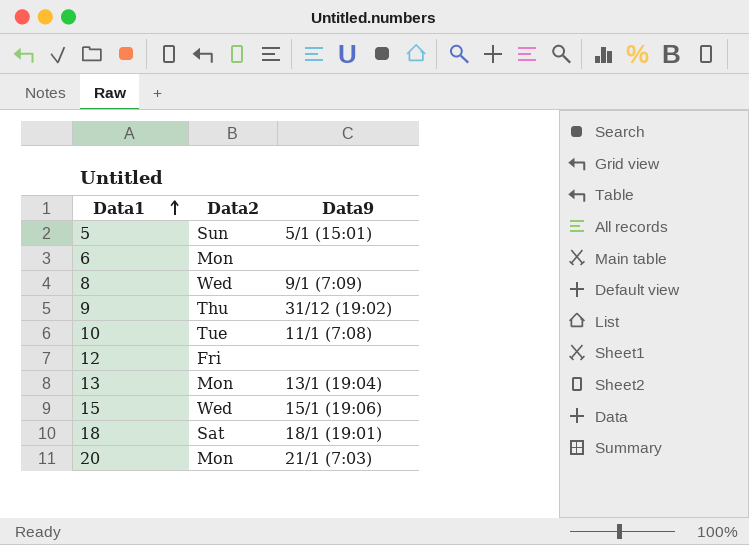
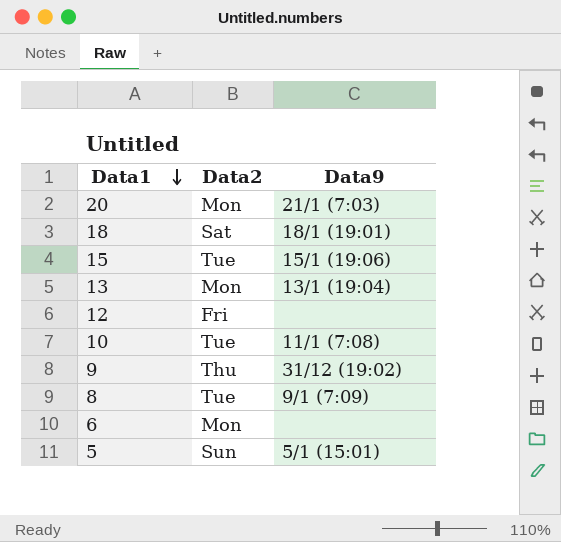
row order: Data1 ascending -> Data1 descending
15 | Data2: Wed -> Tue
8 | Data2: Wed -> Tue

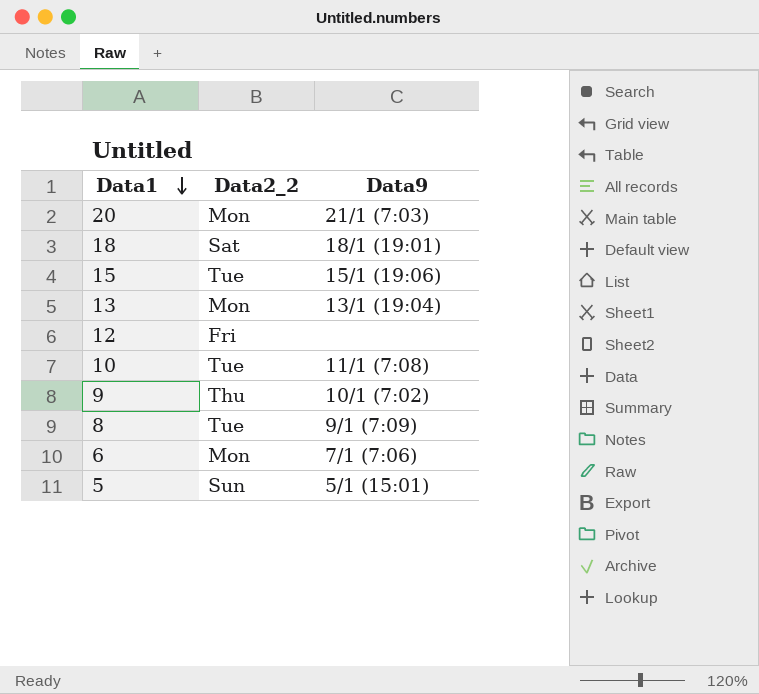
column name: Data2 -> Data2_2
9 | Data9: 31/12 (19:02) -> 10/1 (7:02)
6 | Data9: none -> 7/1 (7:06)

